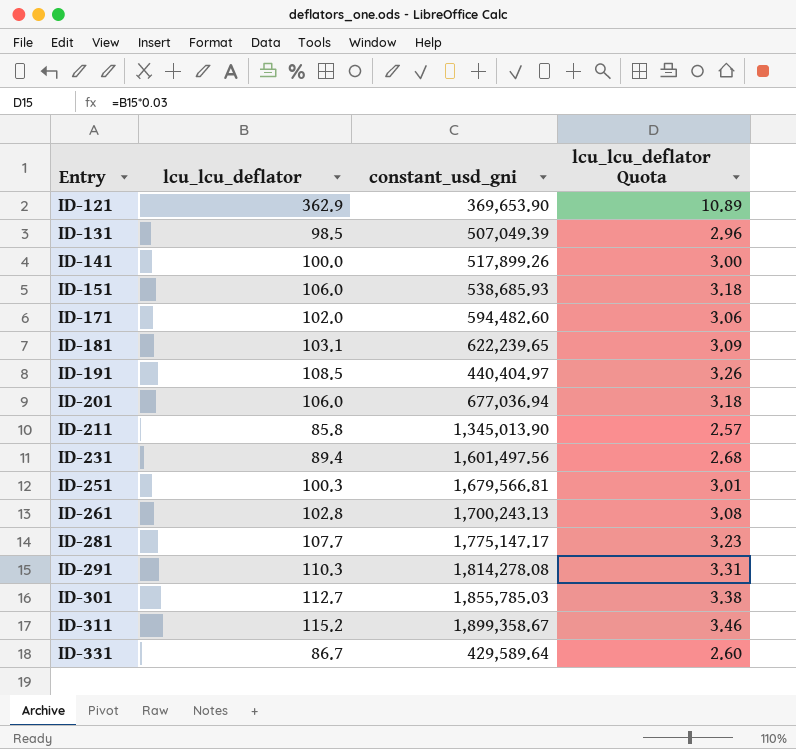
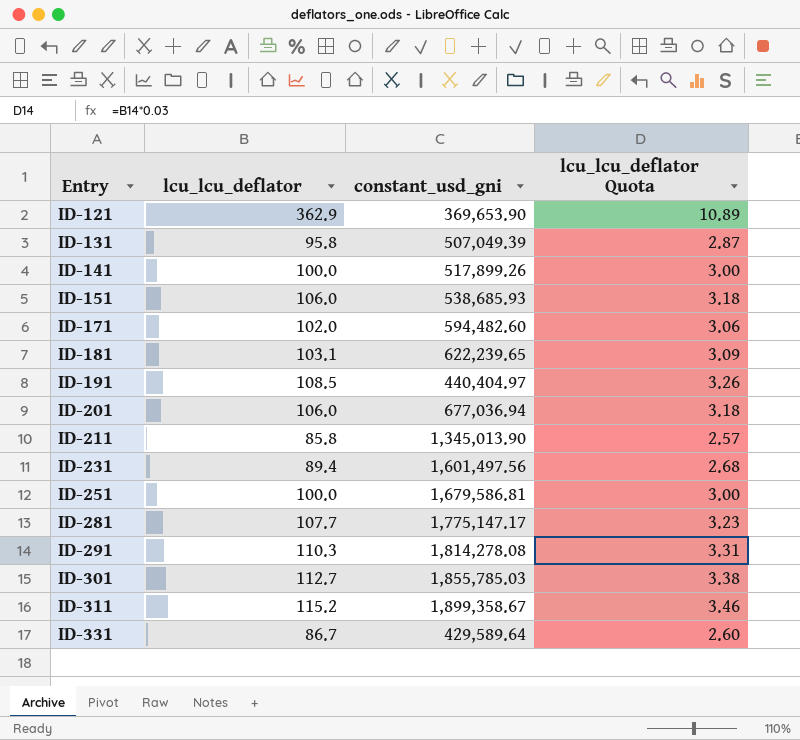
row ID-261: 102.8 | 1,700,243.13 | 3.08 -> none
ID-131 | lcu_lcu_deflator: 98.5 -> 95.8
ID-131 | lcu_lcu_deflator Quota: 2.96 -> 2.87
ID-251 | lcu_lcu_deflator: 100.3 -> 100.0
ID-251 | constant_usd_gni: 1,679,566.81 -> 1,679,586.81
ID-251 | lcu_lcu_deflator Quota: 3.01 -> 3.00

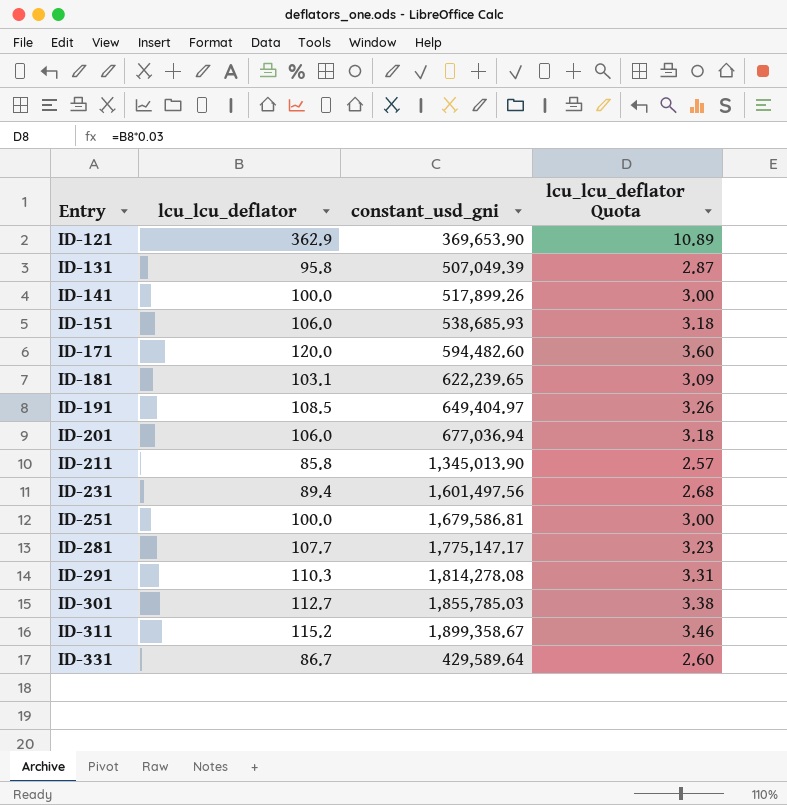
ID-171 | lcu_lcu_deflator: 102.0 -> 120.0
ID-171 | lcu_lcu_deflator Quota: 3.06 -> 3.60
ID-191 | constant_usd_gni: 440,404.97 -> 649,404.97

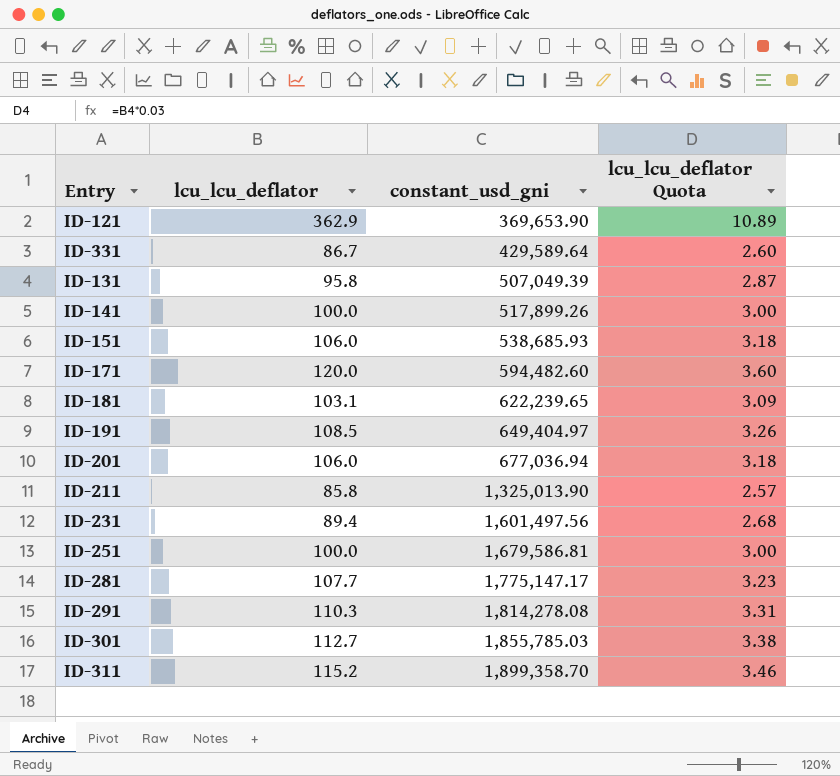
row order: Entry ascending -> constant_usd_gni ascending
ID-211 | constant_usd_gni: 1,345,013.90 -> 1,325,013.90
ID-311 | constant_usd_gni: 1,899,358.67 -> 1,899,358.70

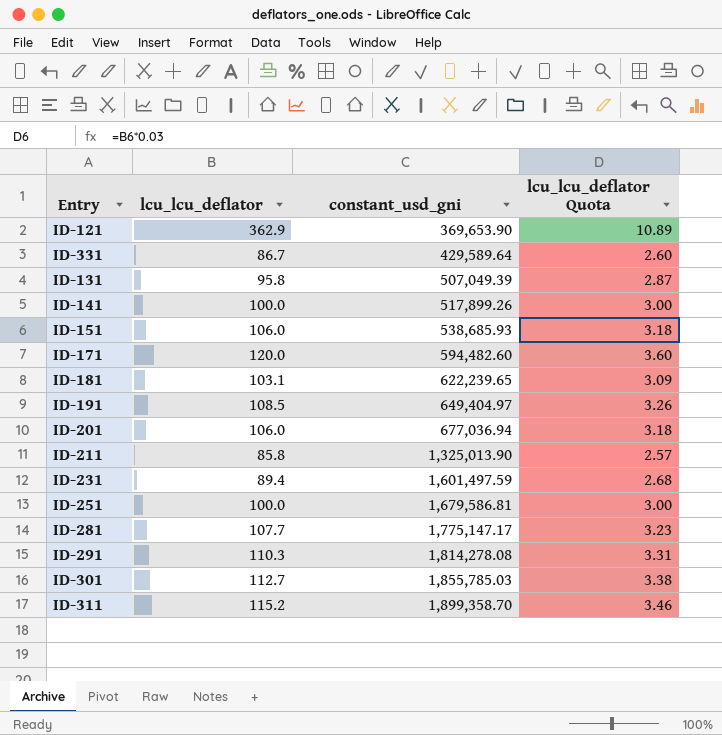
ID-231 | constant_usd_gni: 1,601,497.56 -> 1,601,497.59

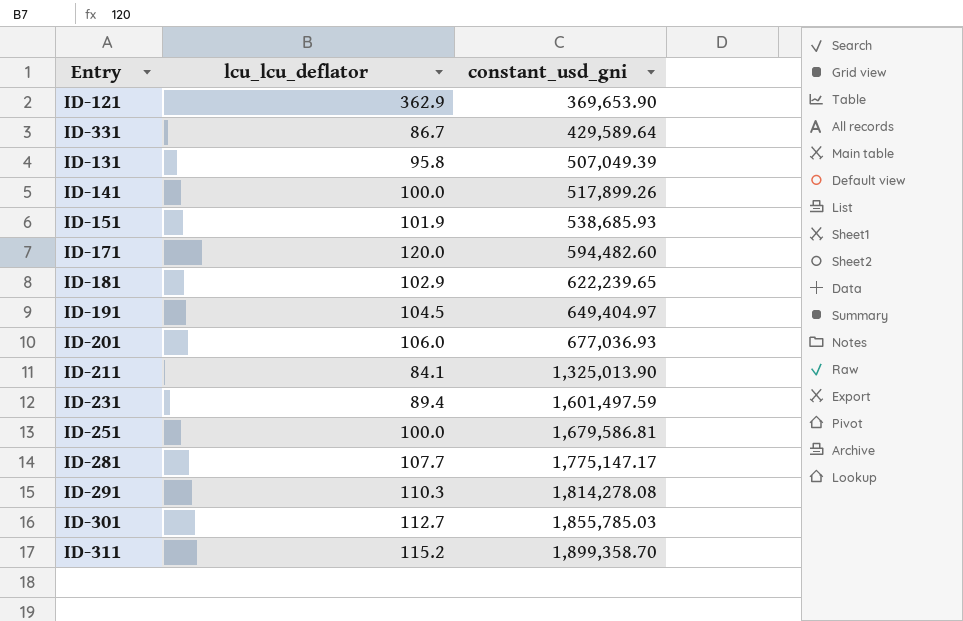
column lcu_lcu_deflator Quota | formula: [lcu_lcu_deflator] * 0.03 -> none
ID-151 | lcu_lcu_deflator: 106.0 -> 101.9
ID-181 | lcu_lcu_deflator: 103.1 -> 102.9
ID-191 | lcu_lcu_deflator: 108.5 -> 104.5
ID-201 | constant_usd_gni: 677,036.94 -> 677,036.93
ID-211 | lcu_lcu_deflator: 85.8 -> 84.1

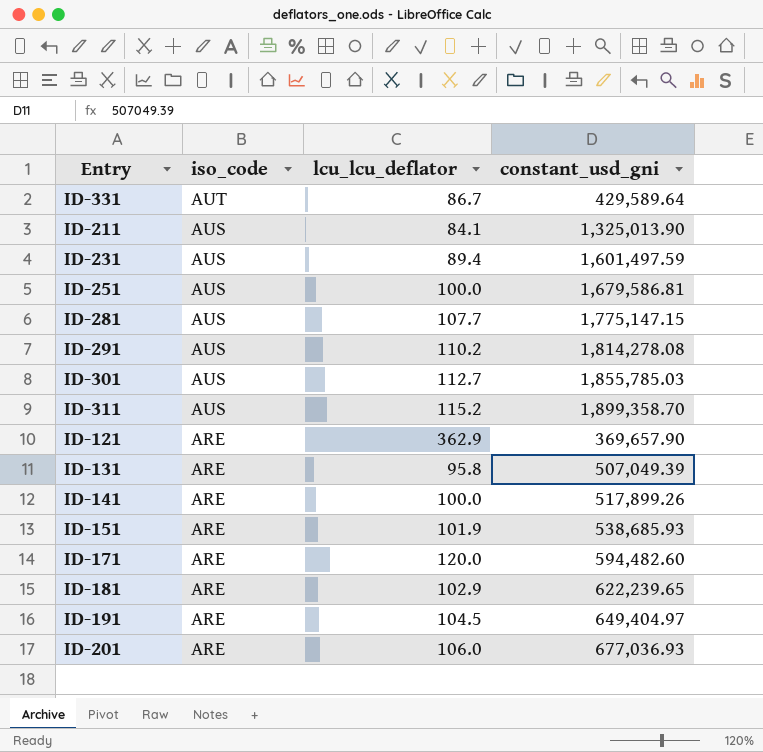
row order: constant_usd_gni ascending -> iso_code descending
column iso_code | position: none -> 2
ID-281 | constant_usd_gni: 1,775,147.17 -> 1,775,147.15
ID-291 | lcu_lcu_deflator: 110.3 -> 110.2
ID-121 | constant_usd_gni: 369,653.90 -> 369,657.90

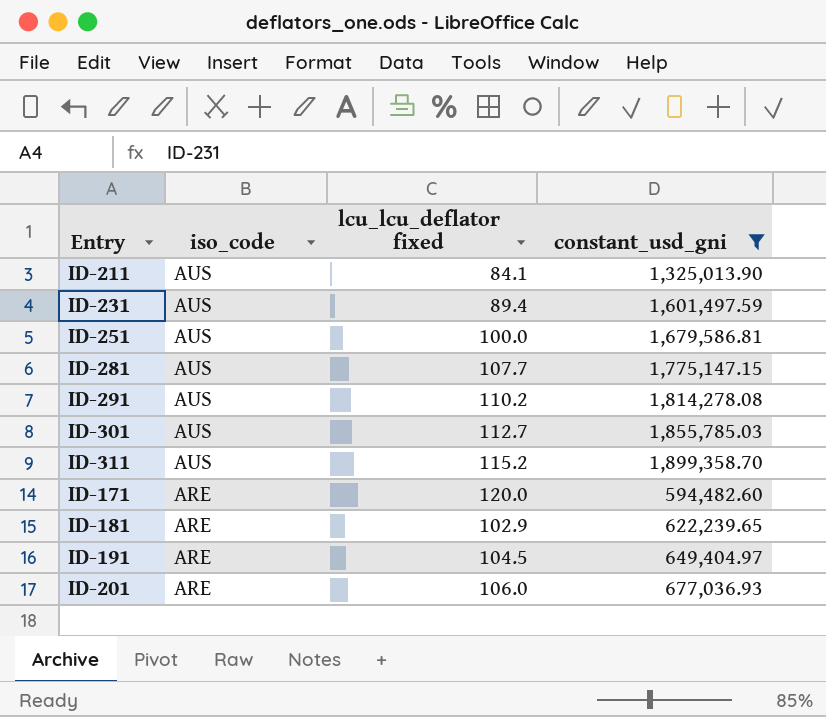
filter: none -> constant_usd_gni >= 594,482.60
column name: lcu_lcu_deflator -> lcu_lcu_deflator fixed

